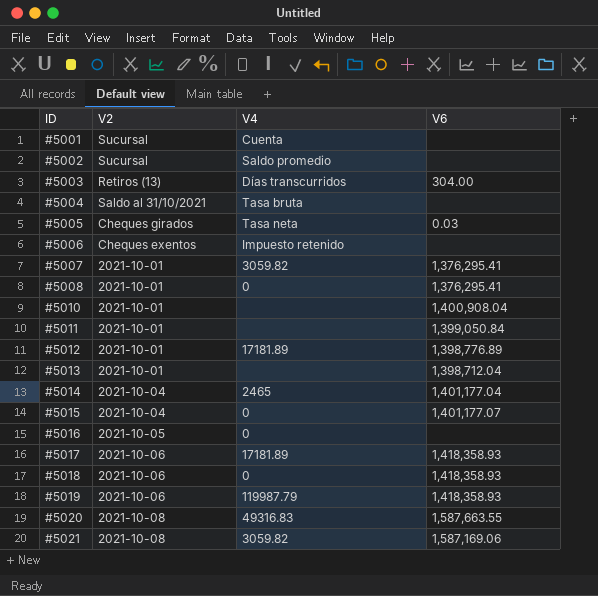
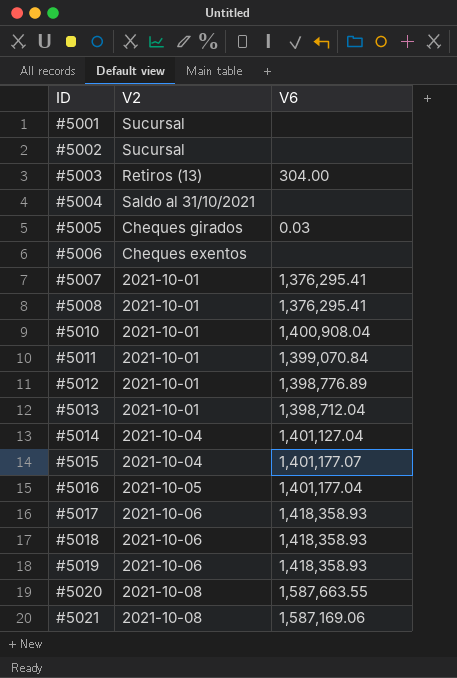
column V4 | position: 3 -> none
#5011 | V6: 1,399,050.84 -> 1,399,070.84
#5014 | V6: 1,401,177.04 -> 1,401,127.04
#5016 | V6: none -> 1,401,177.04

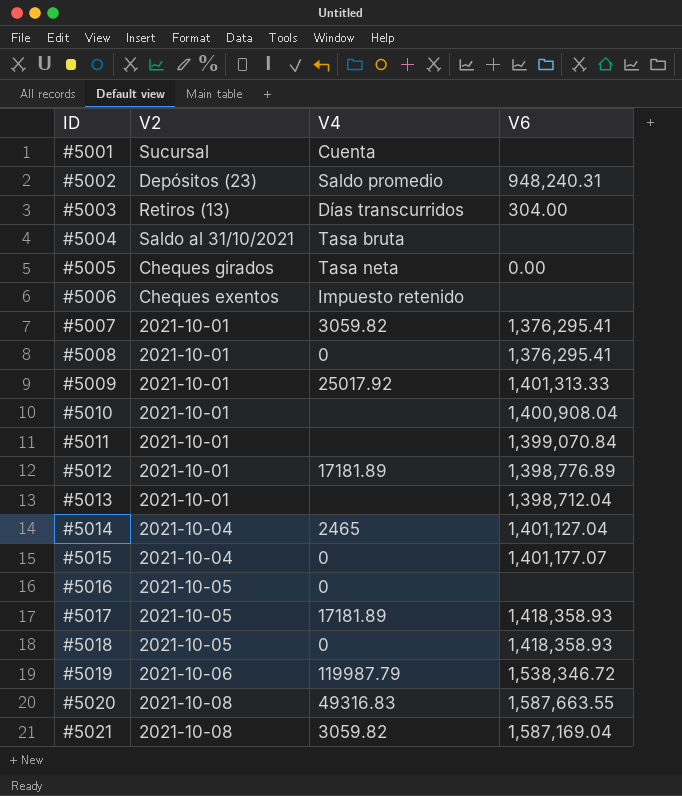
column V4 | position: none -> 3
#5002 | V2: Sucursal -> Depósitos (23)
#5002 | V6: none -> 948,240.31
#5005 | V6: 0.03 -> 0.00
row #5009: none -> 2021-10-01 | 25017.92 | 1,401,313.33
#5016 | V6: 1,401,177.04 -> none
#5017 | V2: 2021-10-06 -> 2021-10-05
#5018 | V2: 2021-10-06 -> 2021-10-05
#5019 | V6: 1,418,358.93 -> 1,538,346.72
#5021 | V6: 1,587,169.06 -> 1,587,169.04

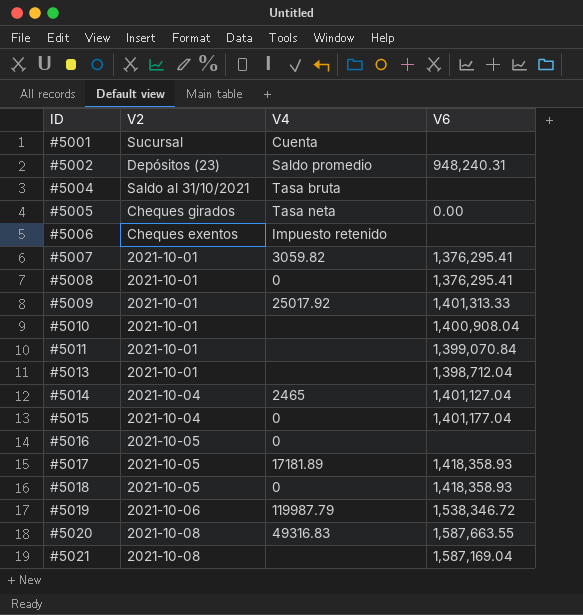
row #5003: Retiros (13) | Días transcurridos | 304.00 -> none
row #5012: 2021-10-01 | 17181.89 | 1,398,776.89 -> none
#5015 | V6: 1,401,177.07 -> 1,401,177.04
#5021 | V4: 3059.82 -> none

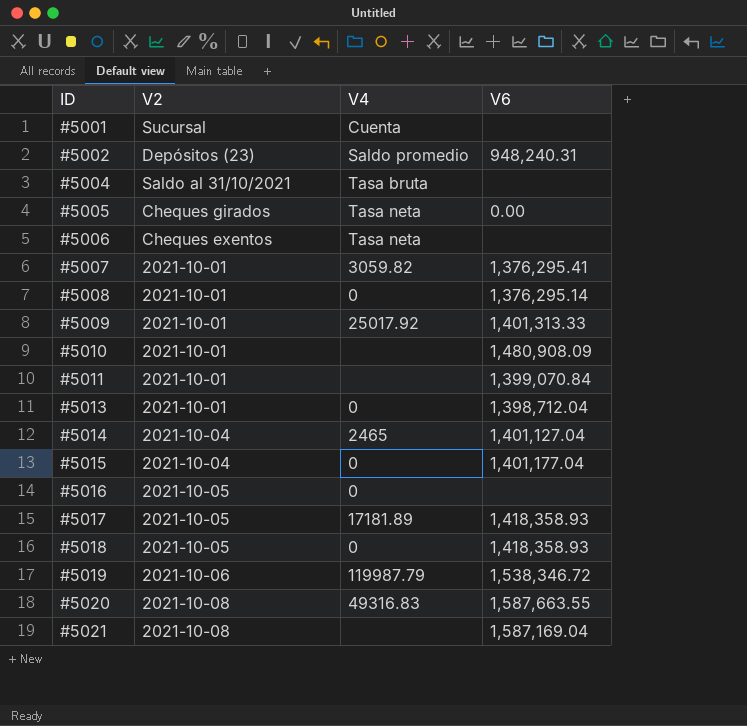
#5006 | V4: Impuesto retenido -> Tasa neta
#5008 | V6: 1,376,295.41 -> 1,376,295.14
#5010 | V6: 1,400,908.04 -> 1,480,908.09
#5013 | V4: none -> 0

